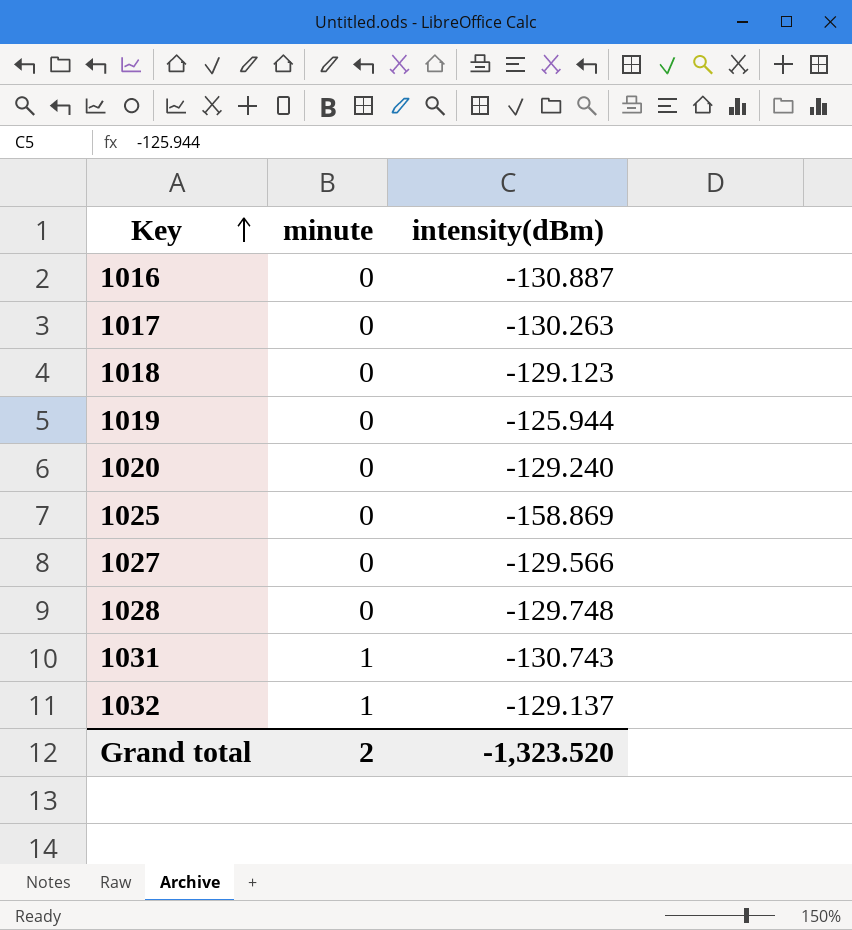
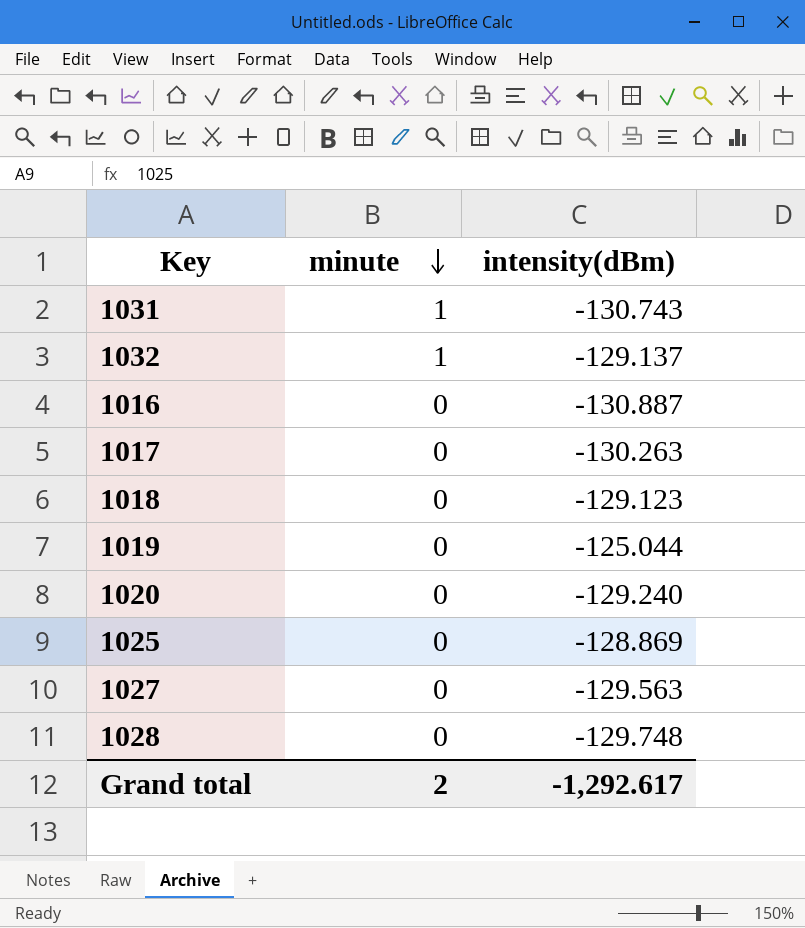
row order: Key ascending -> minute descending
1019 | intensity(dBm): -125.944 -> -125.044
1025 | intensity(dBm): -158.869 -> -128.869
1027 | intensity(dBm): -129.566 -> -129.563
Grand total | intensity(dBm): -1,323.520 -> -1,292.617

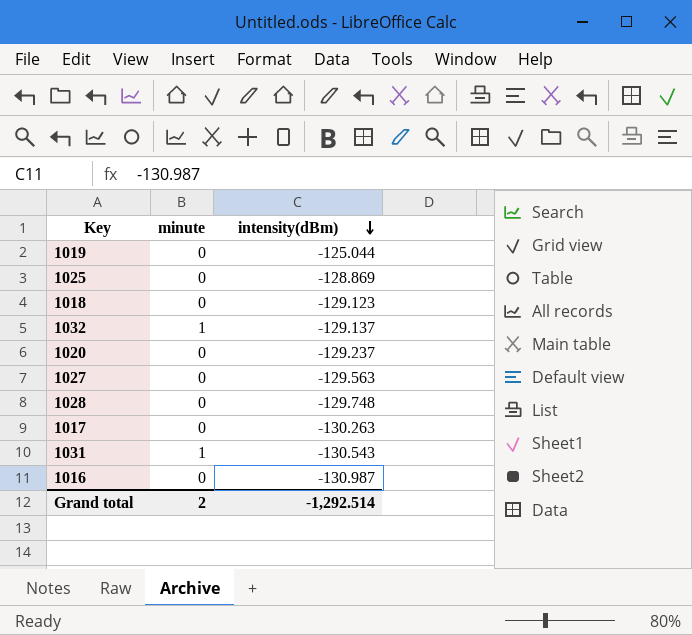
row order: minute descending -> intensity(dBm) descending
1020 | intensity(dBm): -129.240 -> -129.237
1031 | intensity(dBm): -130.743 -> -130.543
1016 | intensity(dBm): -130.887 -> -130.987
Grand total | intensity(dBm): -1,292.617 -> -1,292.514

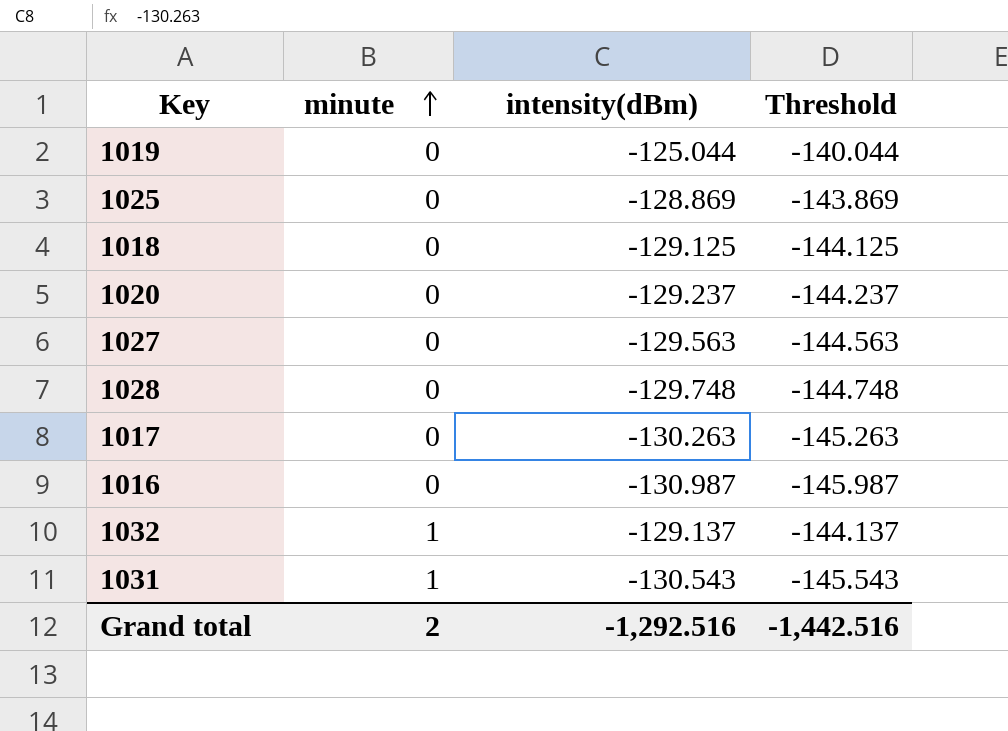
row order: intensity(dBm) descending -> minute ascending
column Threshold | formula: none -> [intensity(dBm)] - 15
1018 | intensity(dBm): -129.123 -> -129.125
Grand total | intensity(dBm): -1,292.514 -> -1,292.516

